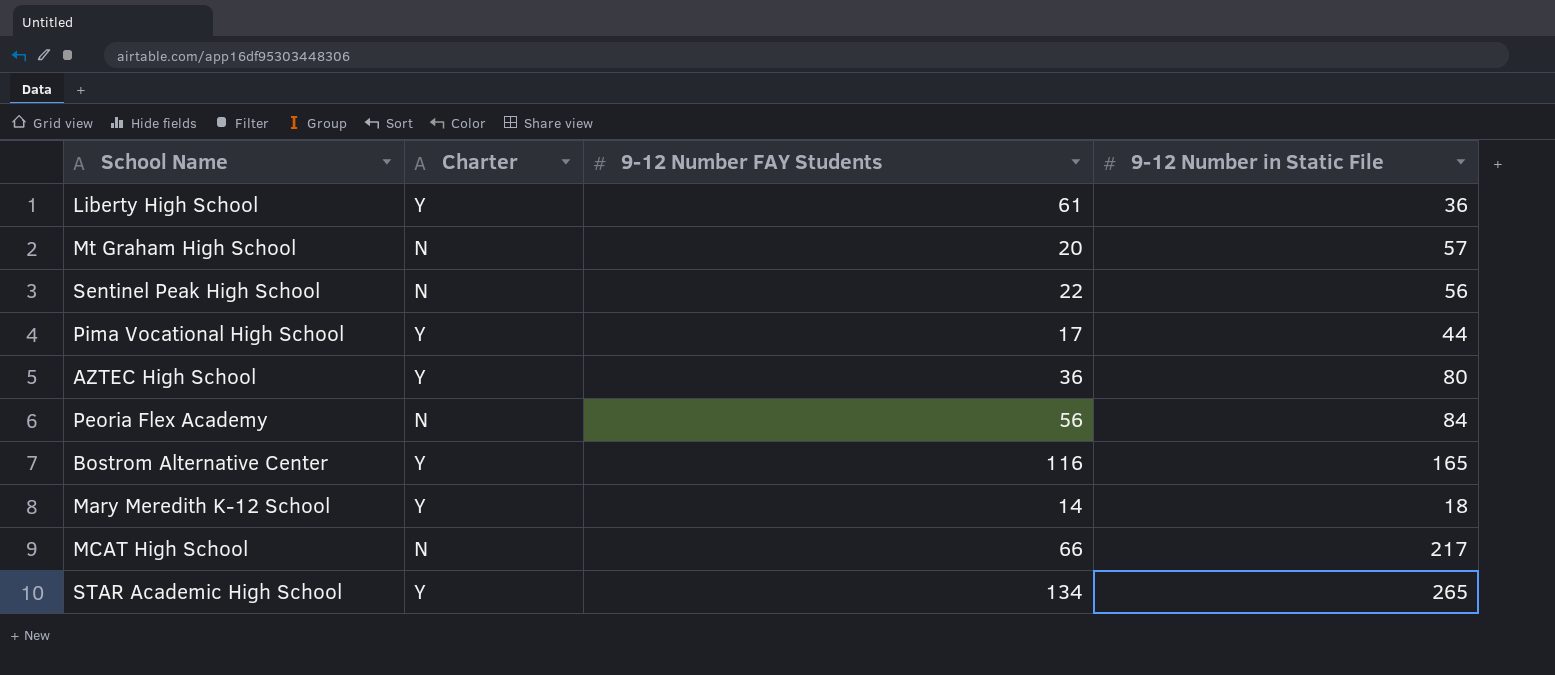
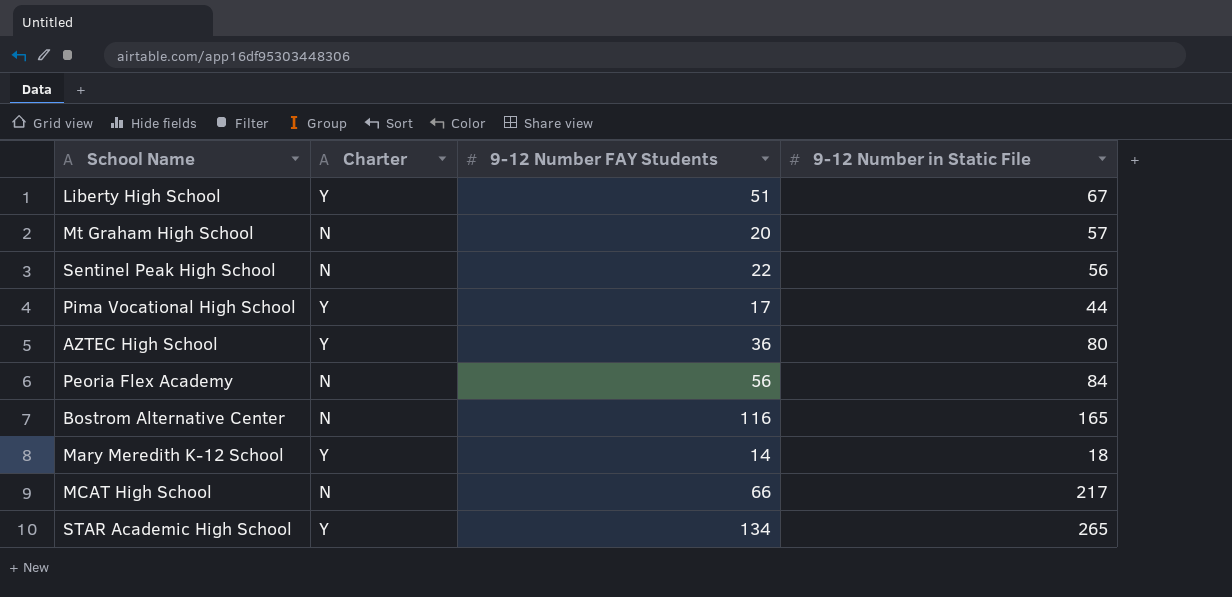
Liberty High School | 9-12 Number FAY Students: 61 -> 51
Liberty High School | 9-12 Number in Static File: 36 -> 67
Bostrom Alternative Center | Charter: Y -> N

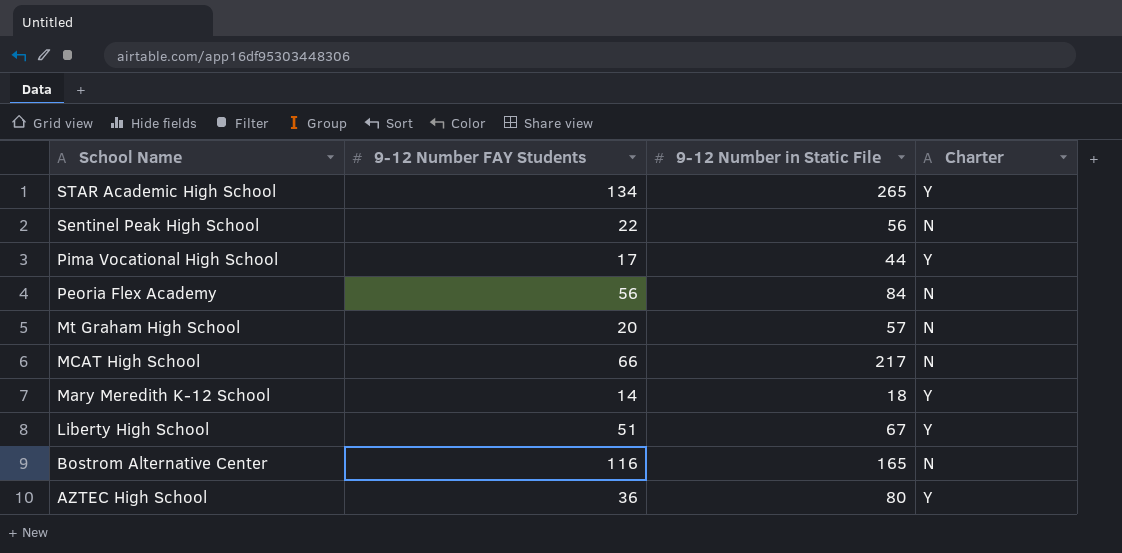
row order: none -> School Name descending
column Charter | position: 2 -> 4

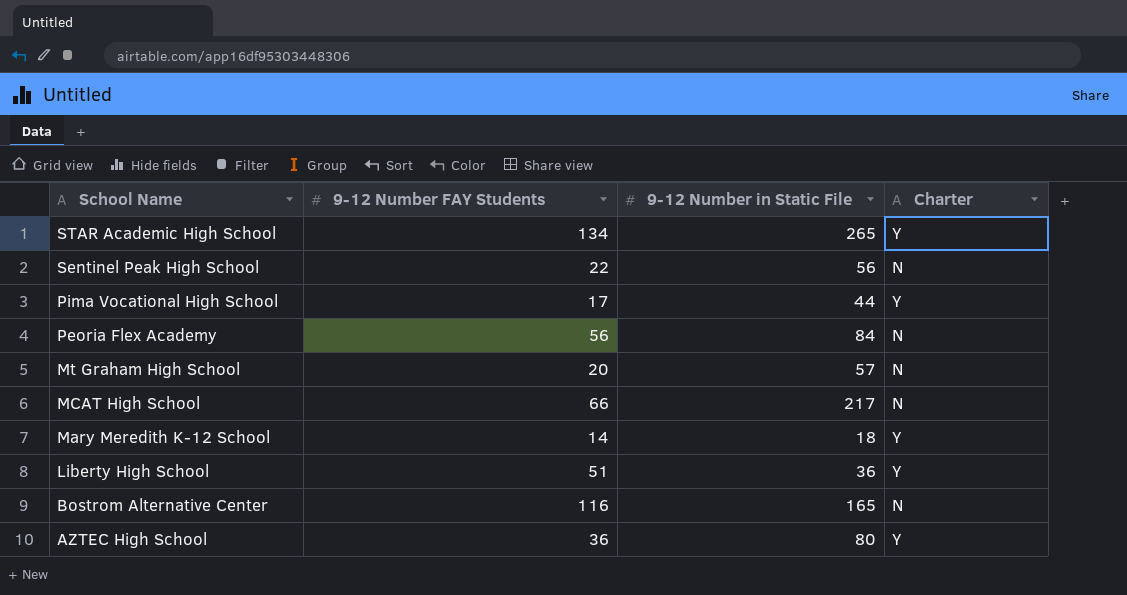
Liberty High School | 9-12 Number in Static File: 67 -> 36

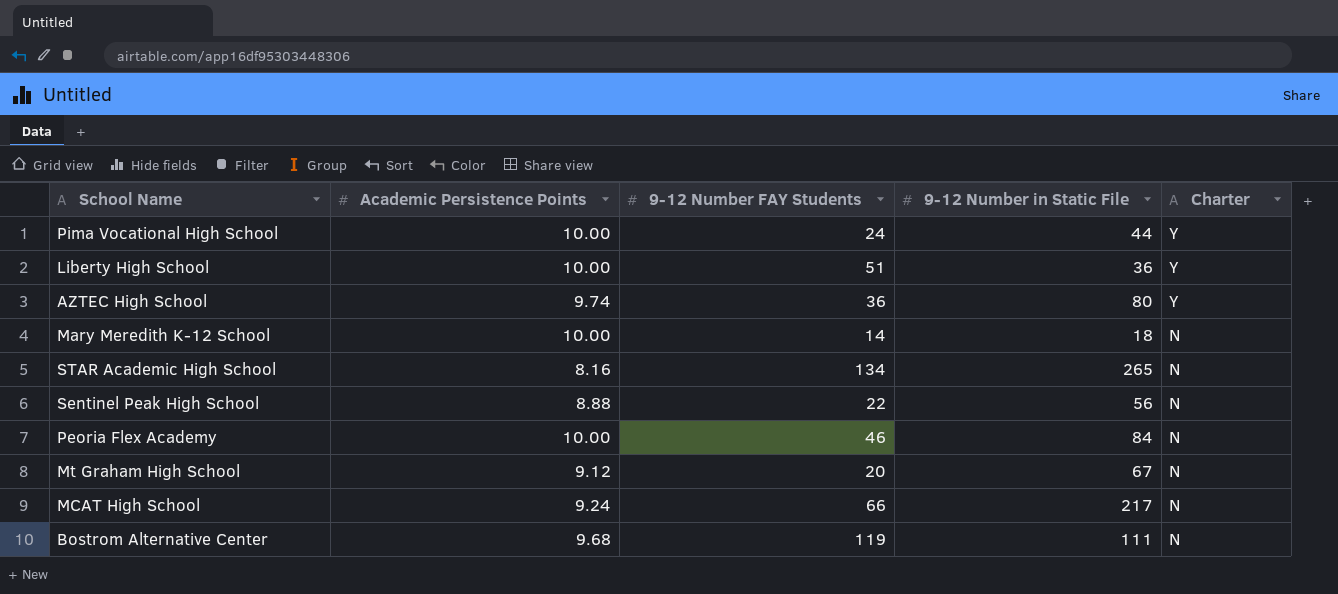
row order: School Name descending -> Charter descending
column Academic Persistence Points | position: none -> 2
Pima Vocational High School | 9-12 Number FAY Students: 17 -> 24
Mary Meredith K-12 School | Charter: Y -> N
STAR Academic High School | Charter: Y -> N
Peoria Flex Academy | 9-12 Number FAY Students: 56 -> 46
Mt Graham High School | 9-12 Number in Static File: 57 -> 67
Bostrom Alternative Center | 9-12 Number FAY Students: 116 -> 119
Bostrom Alternative Center | 9-12 Number in Static File: 165 -> 111

